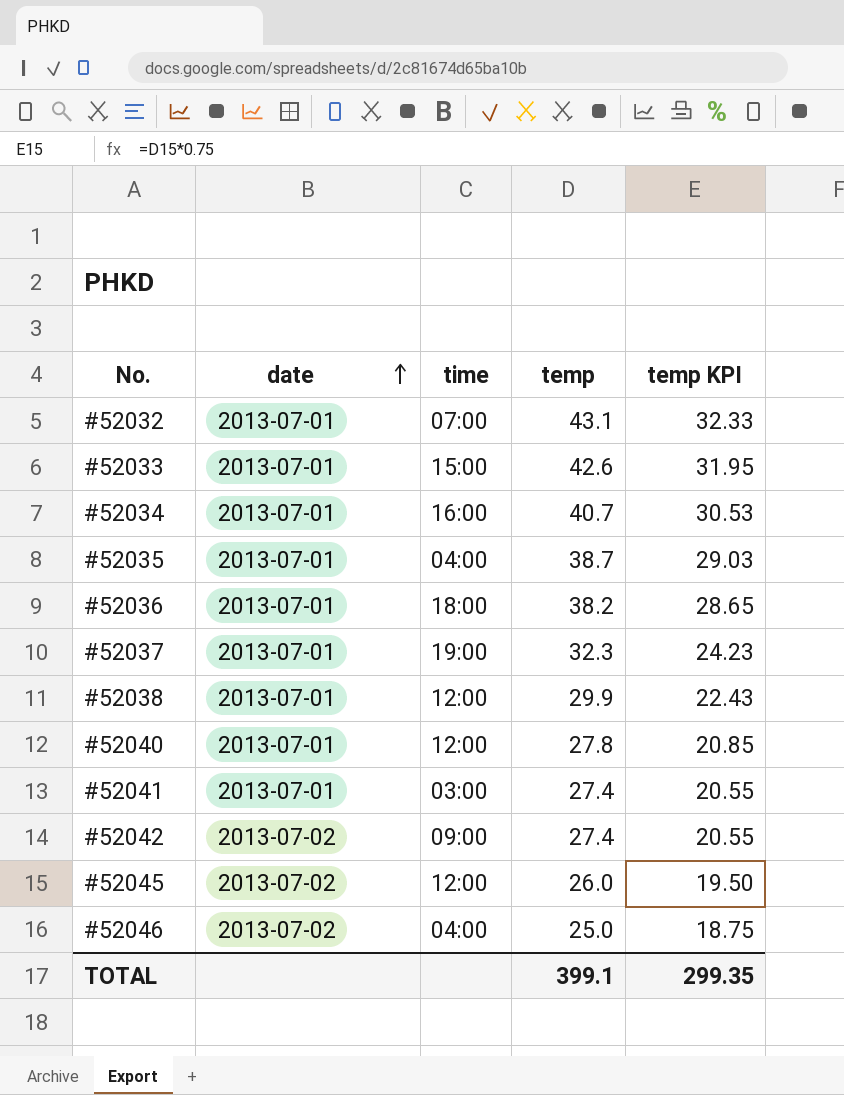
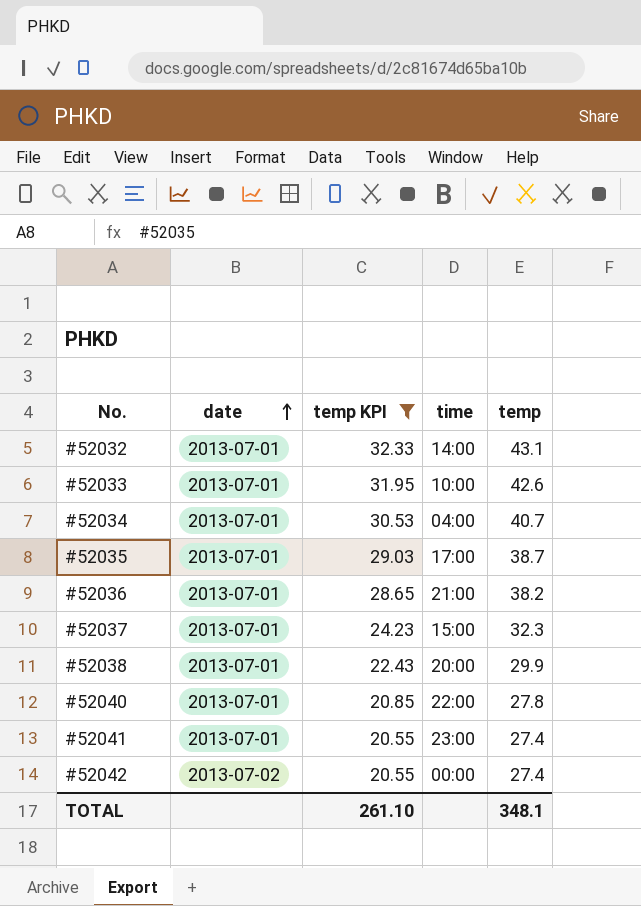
filter: none -> temp KPI >= 20.55
column temp KPI | position: 5 -> 3
#52032 | time: 07:00 -> 14:00
#52033 | time: 15:00 -> 10:00
#52034 | time: 16:00 -> 04:00
#52035 | time: 04:00 -> 17:00
#52036 | time: 18:00 -> 21:00
#52037 | time: 19:00 -> 15:00
#52038 | time: 12:00 -> 20:00
#52040 | time: 12:00 -> 22:00
#52041 | time: 03:00 -> 23:00
#52042 | time: 09:00 -> 00:00
TOTAL | temp KPI: 299.35 -> 261.10
TOTAL | temp: 399.1 -> 348.1

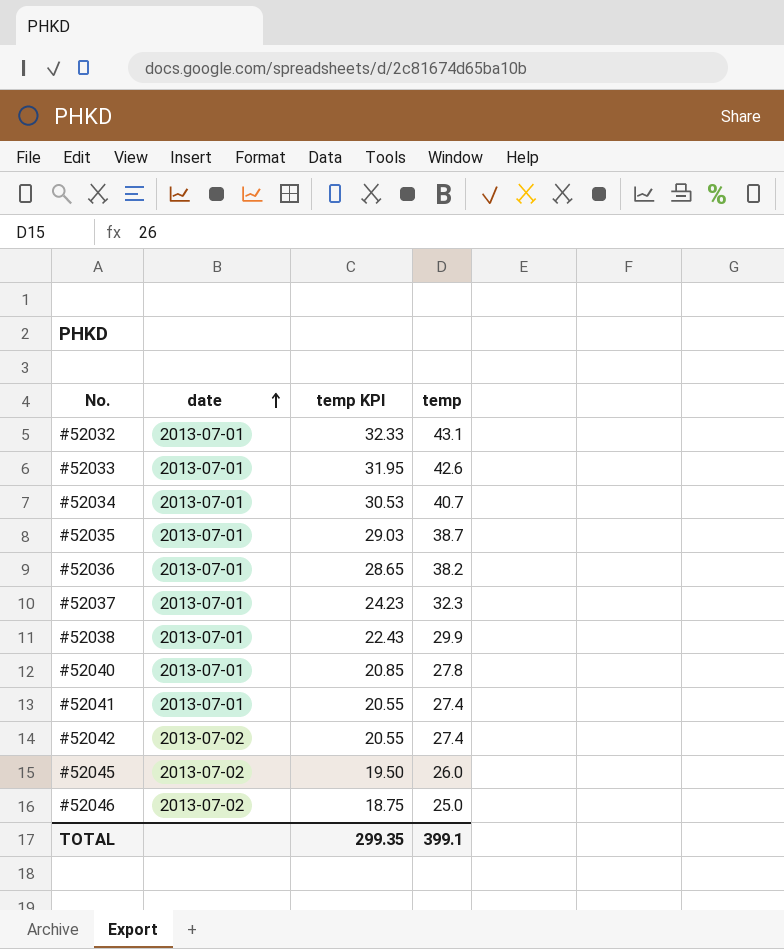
filter: temp KPI >= 20.55 -> none
column time | position: 4 -> none
TOTAL | temp KPI: 261.10 -> 299.35
TOTAL | temp: 348.1 -> 399.1

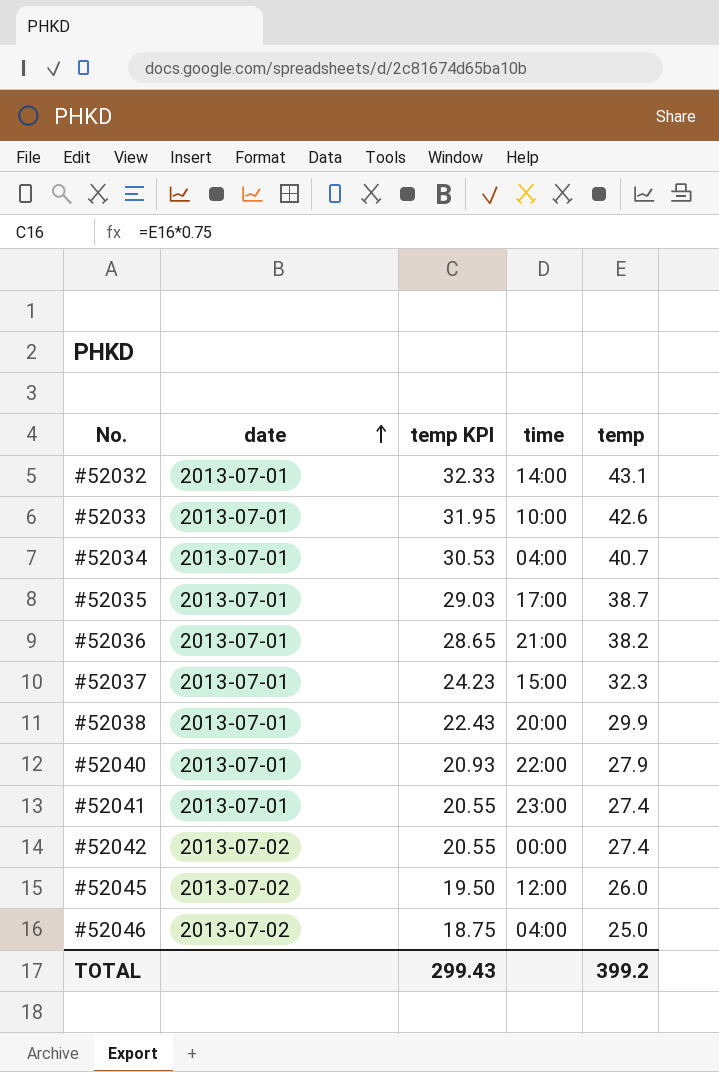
column time | position: none -> 4
#52040 | temp KPI: 20.85 -> 20.93
#52040 | temp: 27.8 -> 27.9
TOTAL | temp KPI: 299.35 -> 299.43
TOTAL | temp: 399.1 -> 399.2

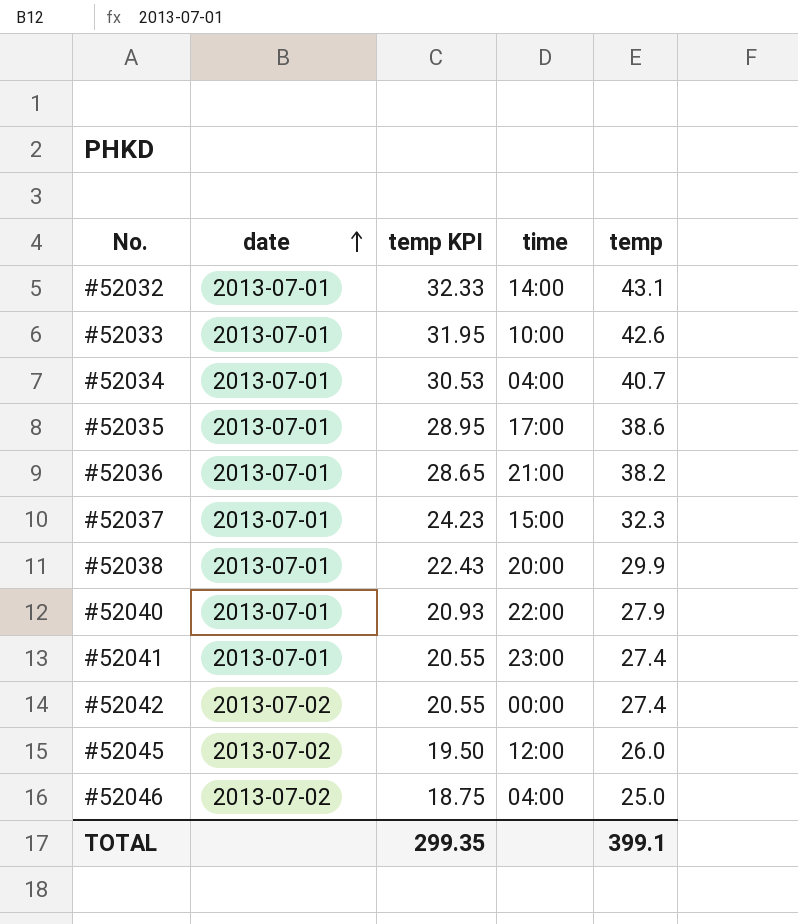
#52035 | temp KPI: 29.03 -> 28.95
#52035 | temp: 38.7 -> 38.6
TOTAL | temp KPI: 299.43 -> 299.35
TOTAL | temp: 399.2 -> 399.1

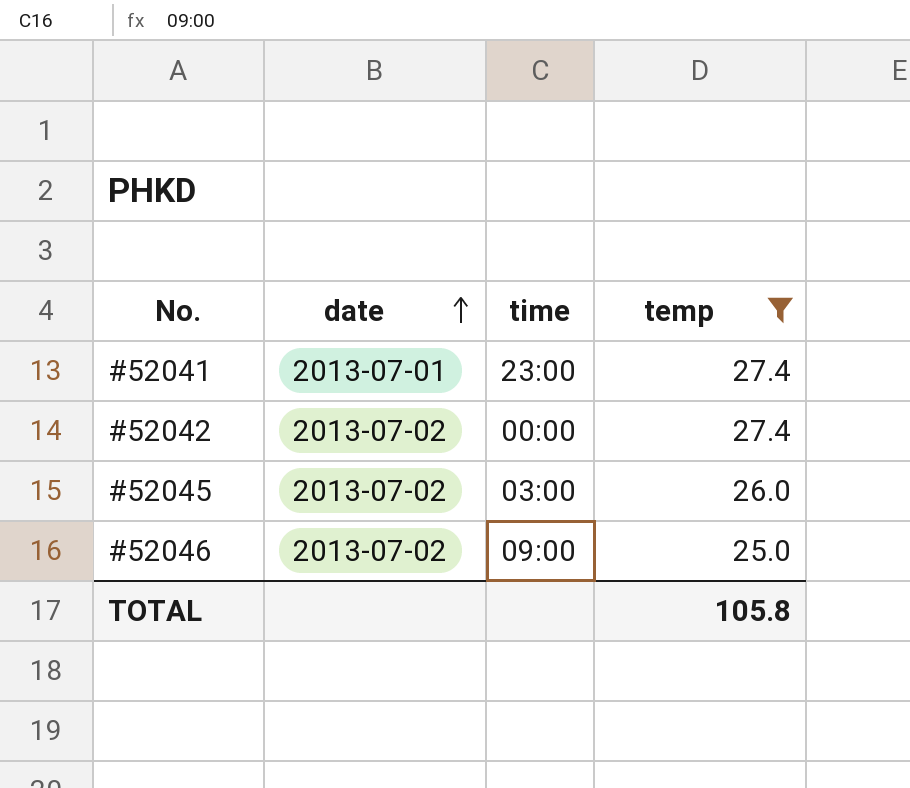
filter: none -> temp <= 27.4
column temp KPI | formula: [temp] * 0.75 -> none
#52045 | time: 12:00 -> 03:00
#52046 | time: 04:00 -> 09:00
TOTAL | temp: 399.1 -> 105.8

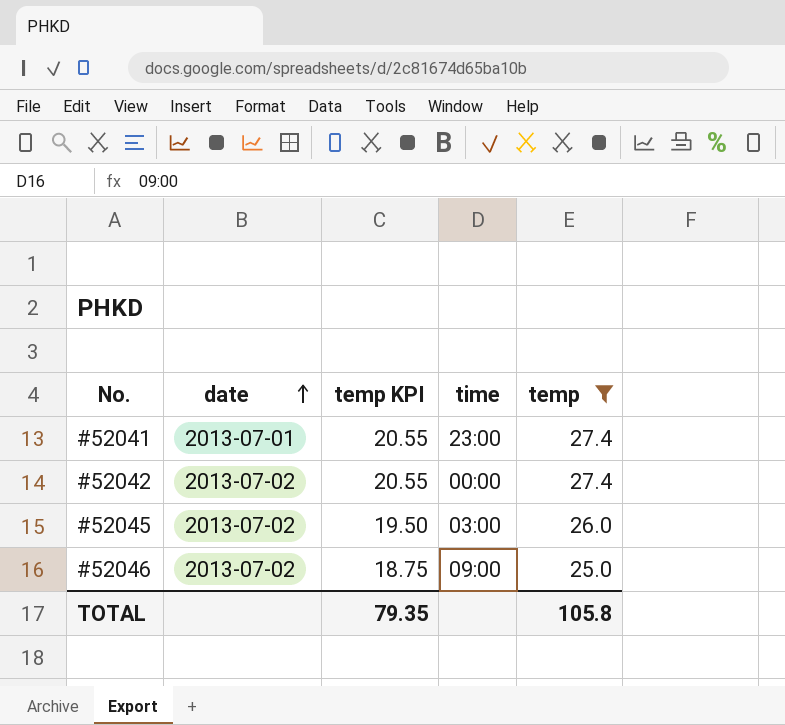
column temp KPI | formula: none -> [temp] * 0.75

